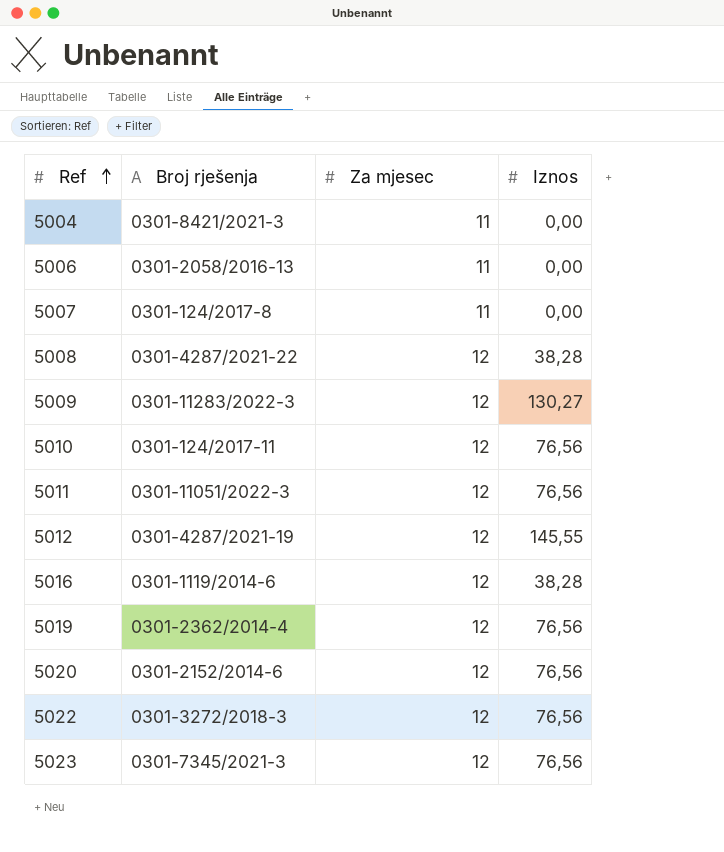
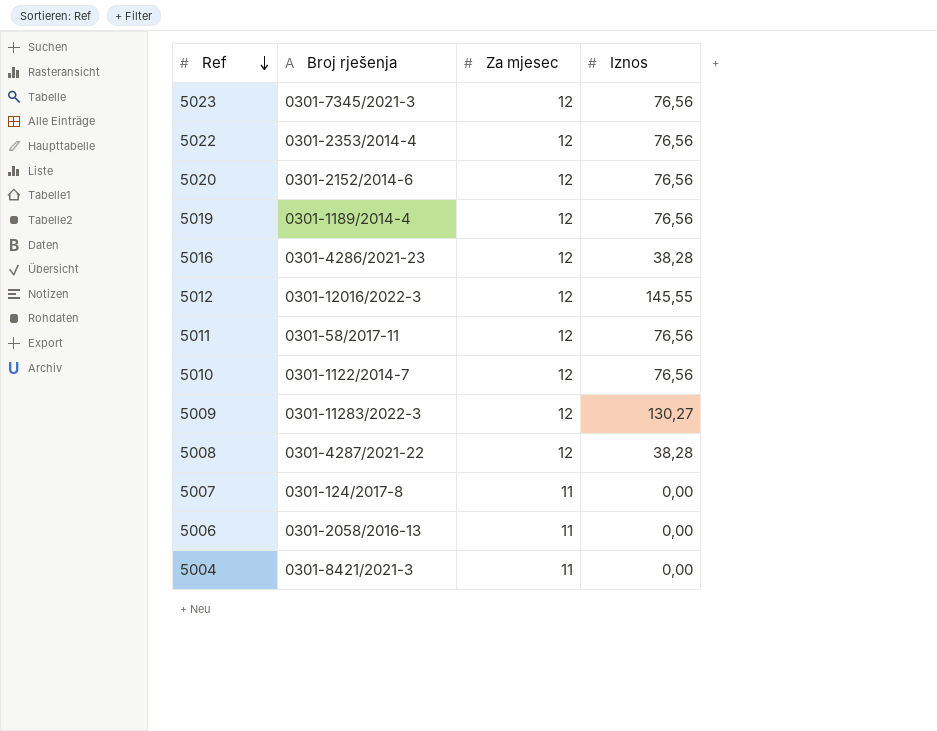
row order: Ref ascending -> Ref descending
5022 | Broj rješenja: 0301-3272/2018-3 -> 0301-2353/2014-4
5019 | Broj rješenja: 0301-2362/2014-4 -> 0301-1189/2014-4
5016 | Broj rješenja: 0301-1119/2014-6 -> 0301-4286/2021-23
5012 | Broj rješenja: 0301-4287/2021-19 -> 0301-12016/2022-3
5011 | Broj rješenja: 0301-11051/2022-3 -> 0301-58/2017-11
5010 | Broj rješenja: 0301-124/2017-11 -> 0301-1122/2014-7

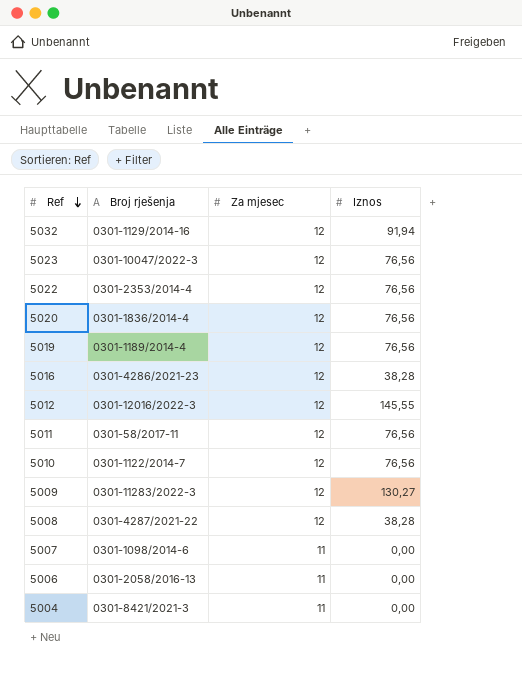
row 5032: none -> 0301-1129/2014-16 | 12 | 91,94
5023 | Broj rješenja: 0301-7345/2021-3 -> 0301-10047/2022-3
5020 | Broj rješenja: 0301-2152/2014-6 -> 0301-1836/2014-4
5007 | Broj rješenja: 0301-124/2017-8 -> 0301-1098/2014-6

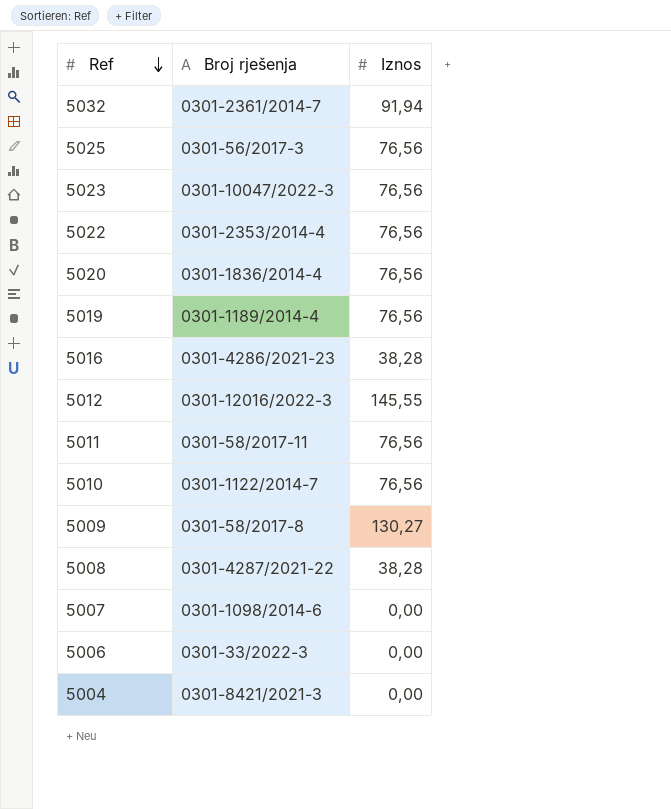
column Za mjesec | position: 3 -> none
5032 | Broj rješenja: 0301-1129/2014-16 -> 0301-2361/2014-7
row 5025: none -> 0301-56/2017-3 | 76,56
5009 | Broj rješenja: 0301-11283/2022-3 -> 0301-58/2017-8
5006 | Broj rješenja: 0301-2058/2016-13 -> 0301-33/2022-3

